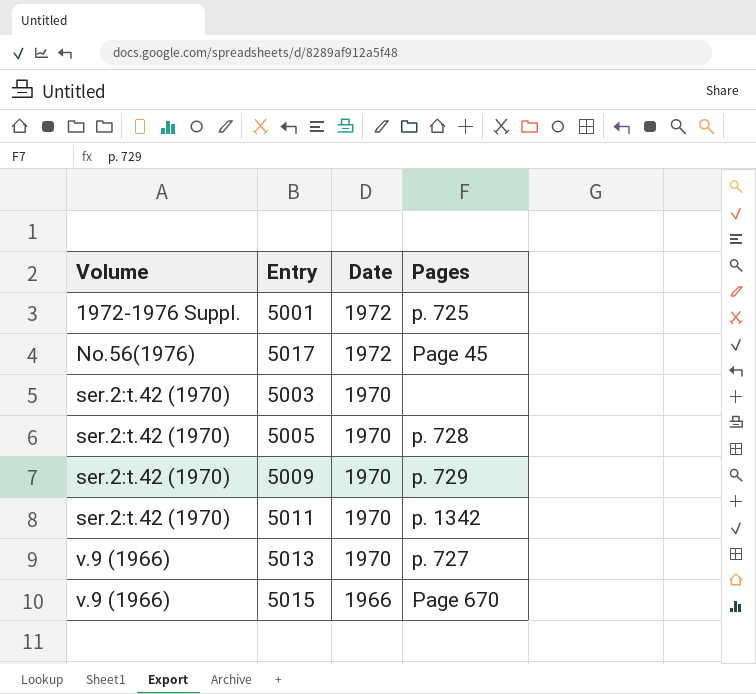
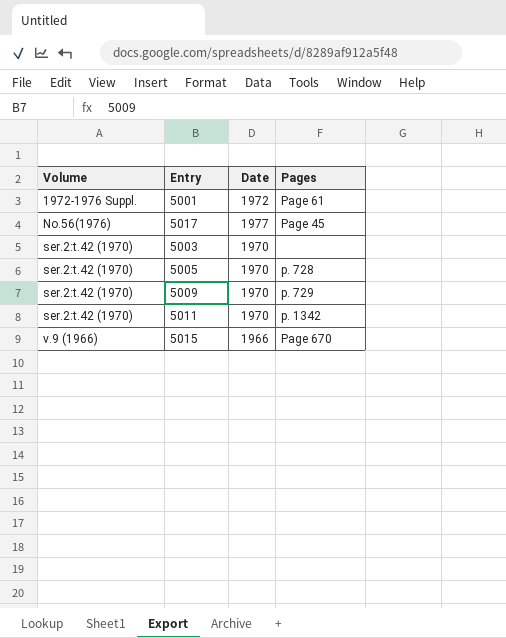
row 5013: v.9 (1966) | 1970 | p. 727 -> none
5001 | Pages: p. 725 -> Page 61
5017 | Date: 1972 -> 1977

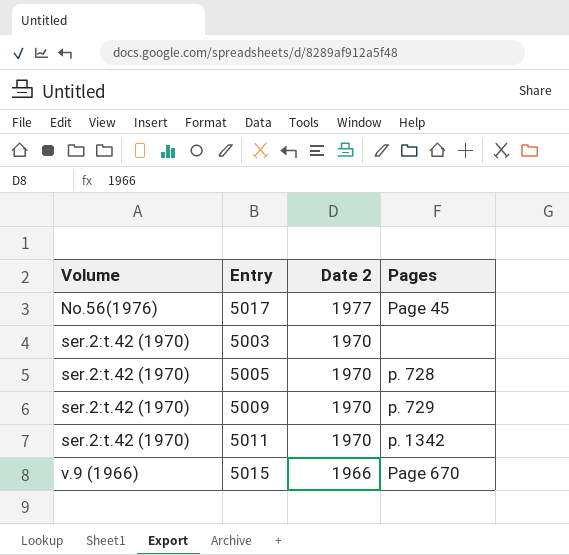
column name: Date -> Date 2
row 5001: 1972-1976 Suppl. | 1972 | Page 61 -> none

